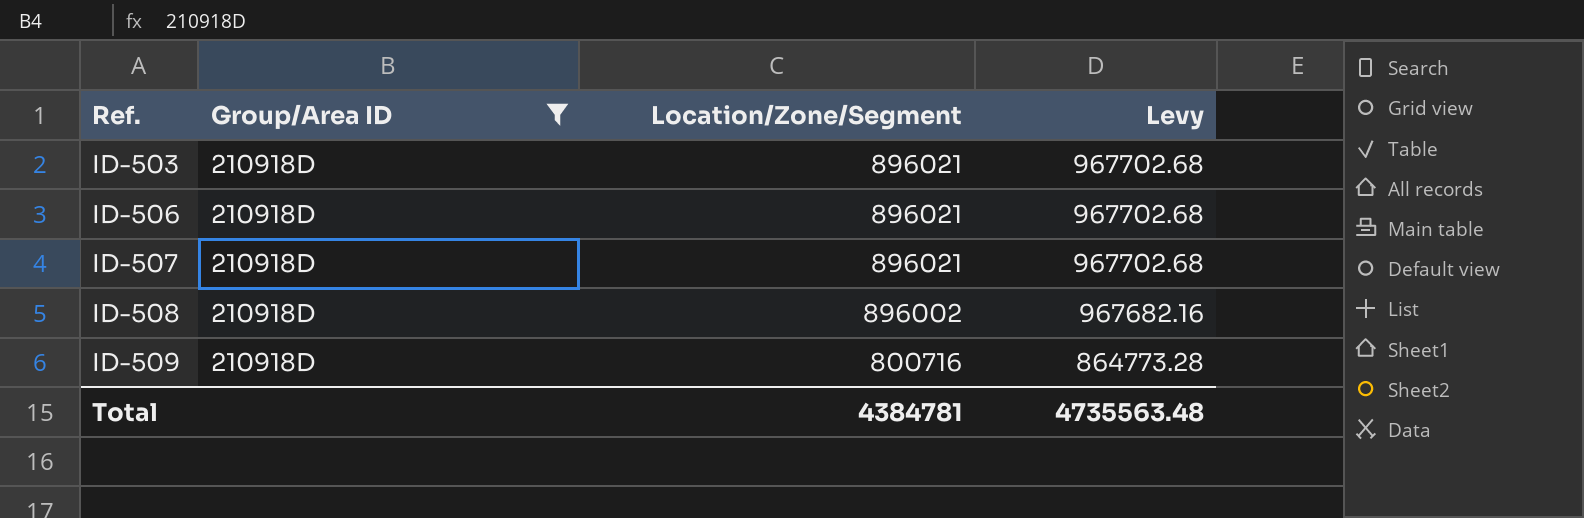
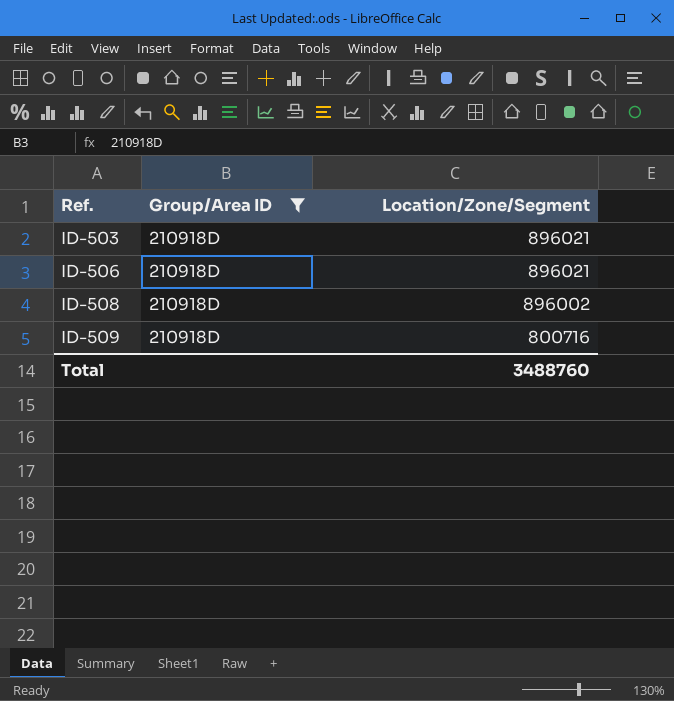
column Levy | formula: [Location/Zone/Segment] * 1.08 -> none
row ID-507: 210918D | 896021 | 967702.68 -> none
Total | Location/Zone/Segment: 4384781 -> 3488760

